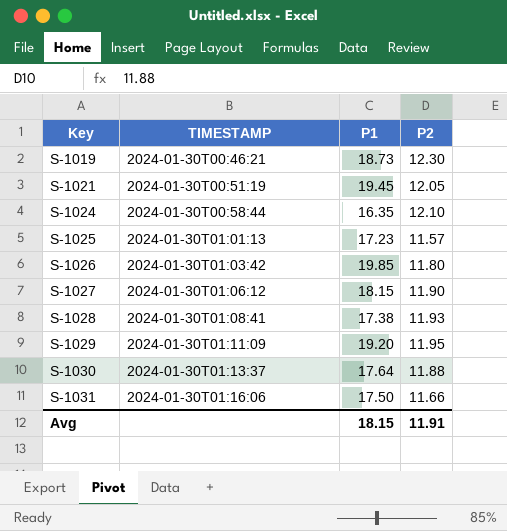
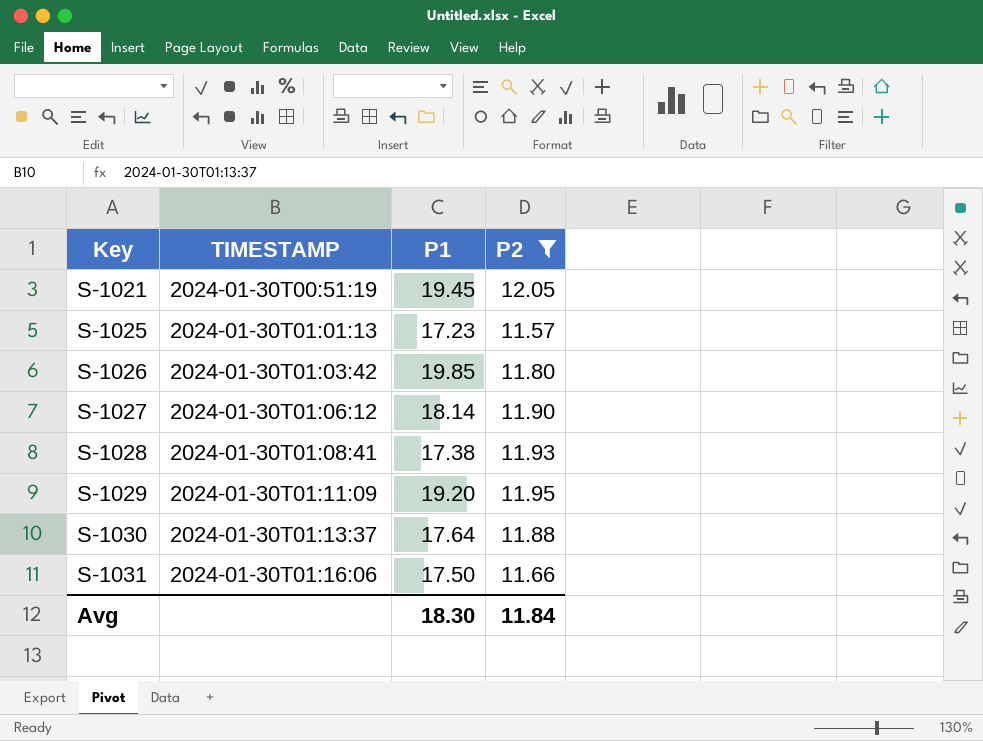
filter: none -> P2 <= 12.05
S-1027 | P1: 18.15 -> 18.14
Avg | P1: 18.15 -> 18.30
Avg | P2: 11.91 -> 11.84

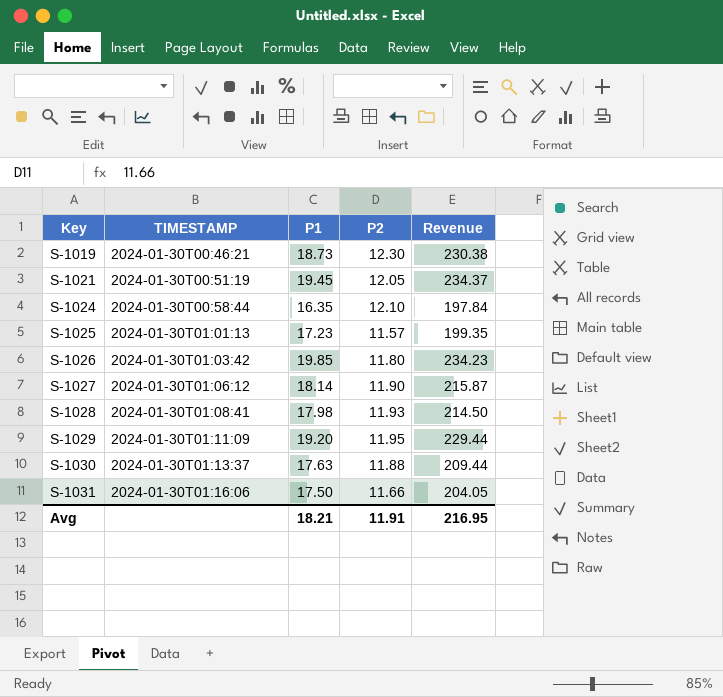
filter: P2 <= 12.05 -> none
column Revenue | formula: none -> [P1] * [P2]
S-1028 | P1: 17.38 -> 17.98
S-1030 | P1: 17.64 -> 17.63
Avg | P1: 18.30 -> 18.21
Avg | P2: 11.84 -> 11.91

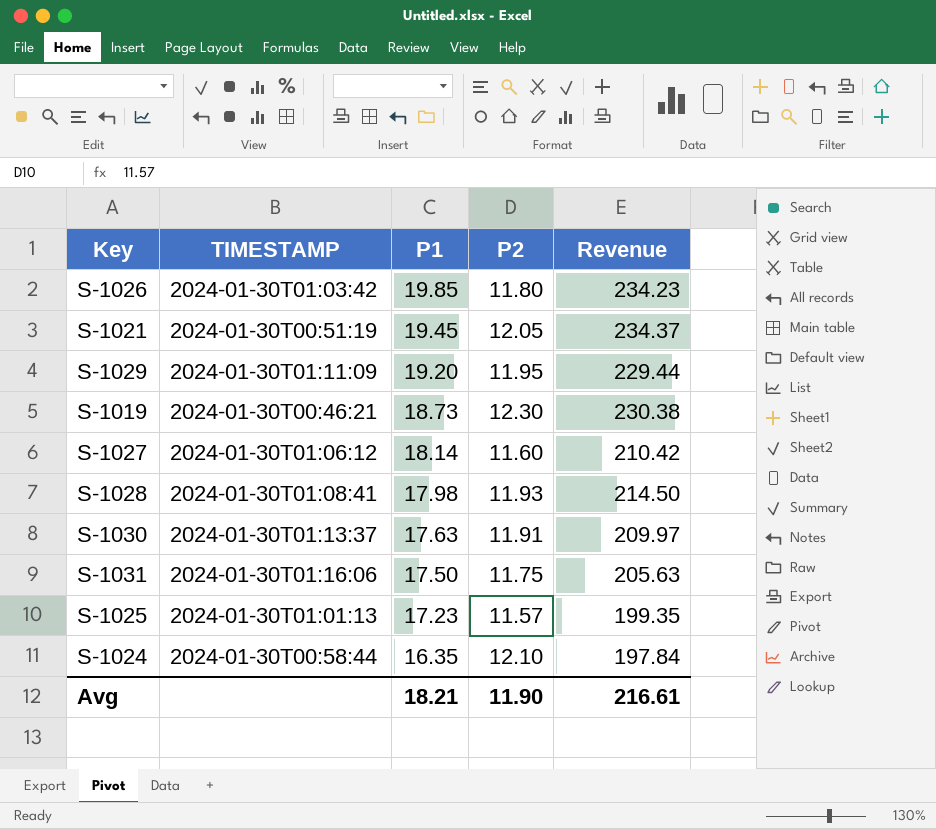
row order: Key ascending -> P1 descending
S-1027 | P2: 11.90 -> 11.60
S-1027 | Revenue: 215.87 -> 210.42
S-1030 | P2: 11.88 -> 11.91
S-1030 | Revenue: 209.44 -> 209.97
S-1031 | P2: 11.66 -> 11.75
S-1031 | Revenue: 204.05 -> 205.63
Avg | P2: 11.91 -> 11.90
Avg | Revenue: 216.95 -> 216.61

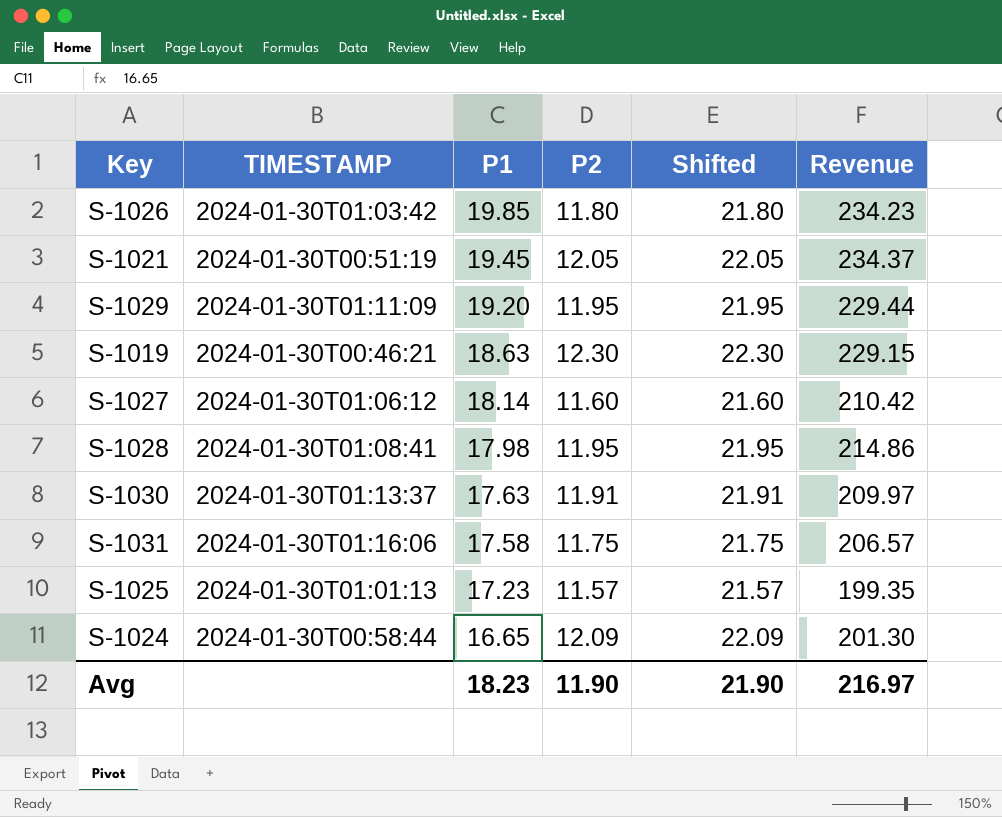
column Shifted | formula: none -> [P2] + 10
S-1019 | P1: 18.73 -> 18.63
S-1019 | Revenue: 230.38 -> 229.15
S-1028 | P2: 11.93 -> 11.95
S-1028 | Revenue: 214.50 -> 214.86
S-1031 | P1: 17.50 -> 17.58
S-1031 | Revenue: 205.63 -> 206.57
S-1024 | P1: 16.35 -> 16.65
S-1024 | P2: 12.10 -> 12.09
S-1024 | Revenue: 197.84 -> 201.30
Avg | P1: 18.21 -> 18.23
Avg | Revenue: 216.61 -> 216.97

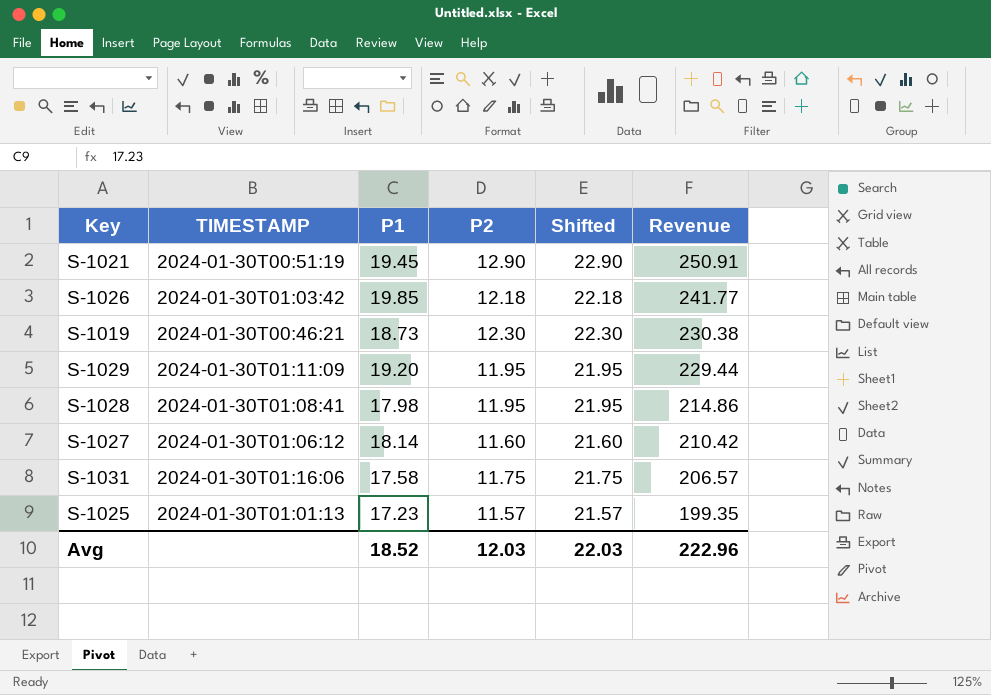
row order: P1 descending -> Revenue descending
row S-1030: 2024-01-30T01:13:37 | 17.63 | 11.91 | 21.91 | 209.97 -> none
row S-1024: 2024-01-30T00:58:44 | 16.65 | 12.09 | 22.09 | 201.30 -> none
S-1021 | P2: 12.05 -> 12.90
S-1021 | Shifted: 22.05 -> 22.90
S-1021 | Revenue: 234.37 -> 250.91
S-1026 | P2: 11.80 -> 12.18
S-1026 | Shifted: 21.80 -> 22.18
S-1026 | Revenue: 234.23 -> 241.77
S-1019 | P1: 18.63 -> 18.73
S-1019 | Revenue: 229.15 -> 230.38
Avg | P1: 18.23 -> 18.52
Avg | P2: 11.90 -> 12.03
Avg | Shifted: 21.90 -> 22.03
Avg | Revenue: 216.97 -> 222.96

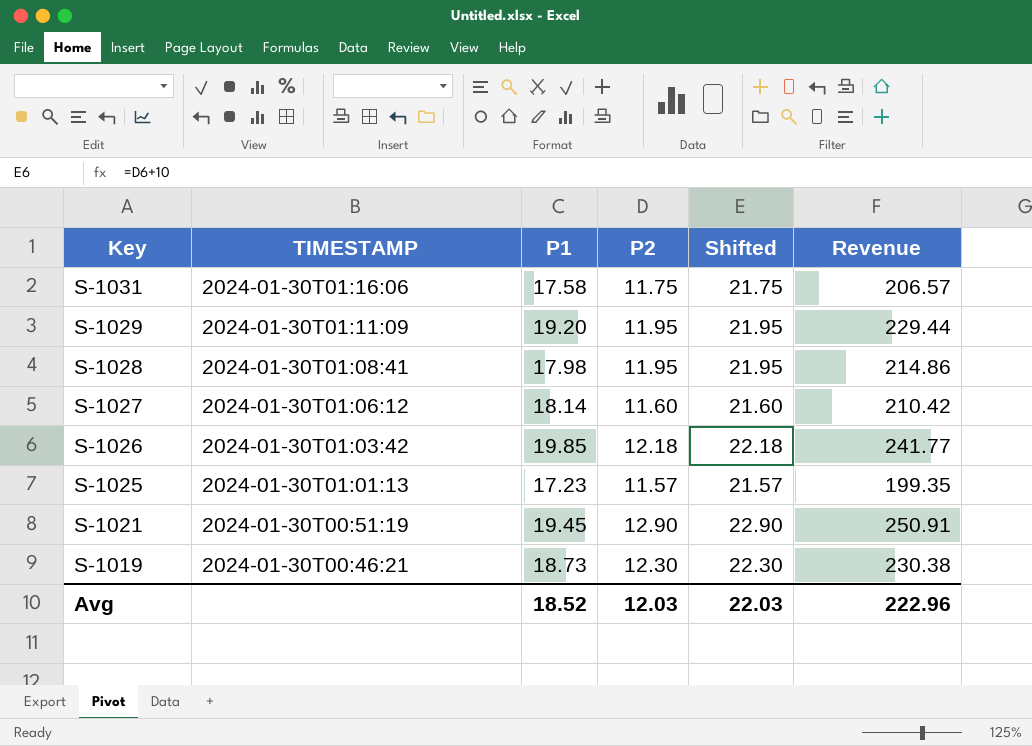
row order: Revenue descending -> Key descending

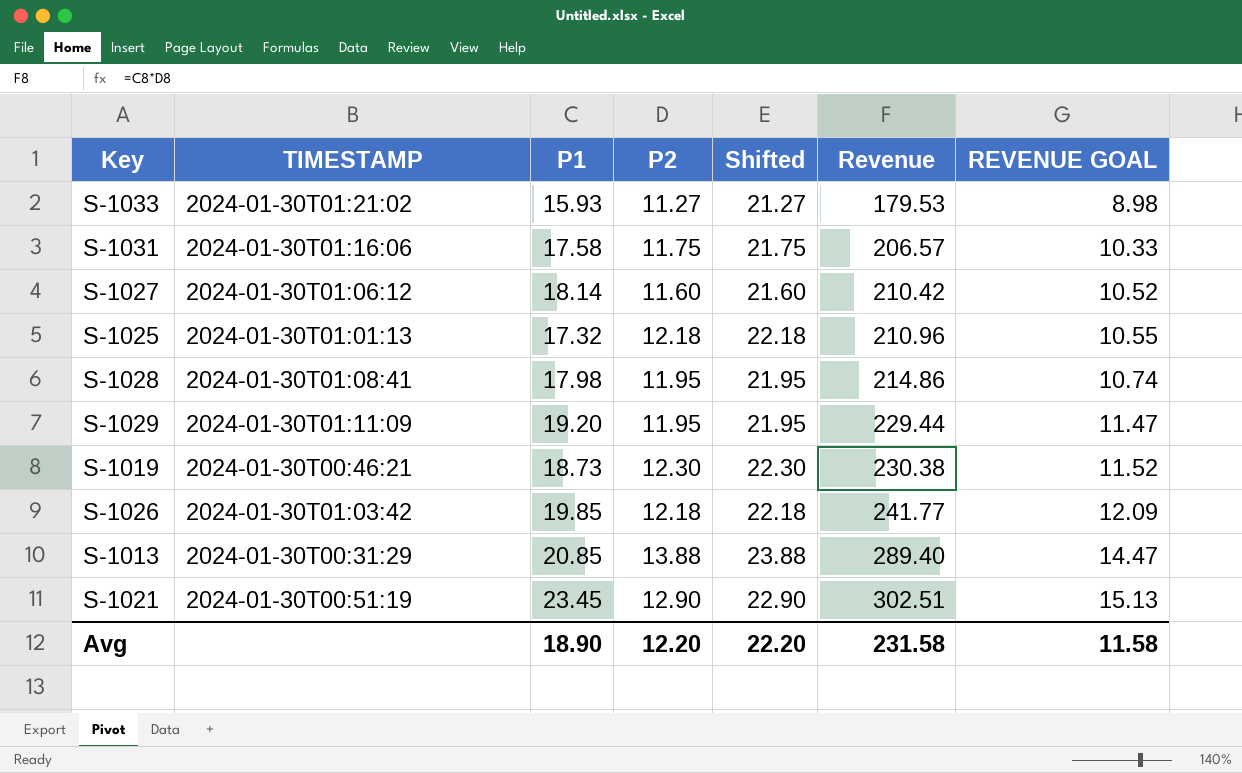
row order: Key descending -> Revenue ascending
column REVENUE GOAL | formula: none -> [Revenue] * 0.05
row S-1033: none -> 2024-01-30T01:21:02 | 15.93 | 11.27 | 21.27 | 179.53 | 8.98
S-1025 | P1: 17.23 -> 17.32
S-1025 | P2: 11.57 -> 12.18
S-1025 | Shifted: 21.57 -> 22.18
S-1025 | Revenue: 199.35 -> 210.96
row S-1013: none -> 2024-01-30T00:31:29 | 20.85 | 13.88 | 23.88 | 289.40 | 14.47
S-1021 | P1: 19.45 -> 23.45
S-1021 | Revenue: 250.91 -> 302.51
Avg | P1: 18.52 -> 18.90
Avg | P2: 12.03 -> 12.20
Avg | Shifted: 22.03 -> 22.20
Avg | Revenue: 222.96 -> 231.58

